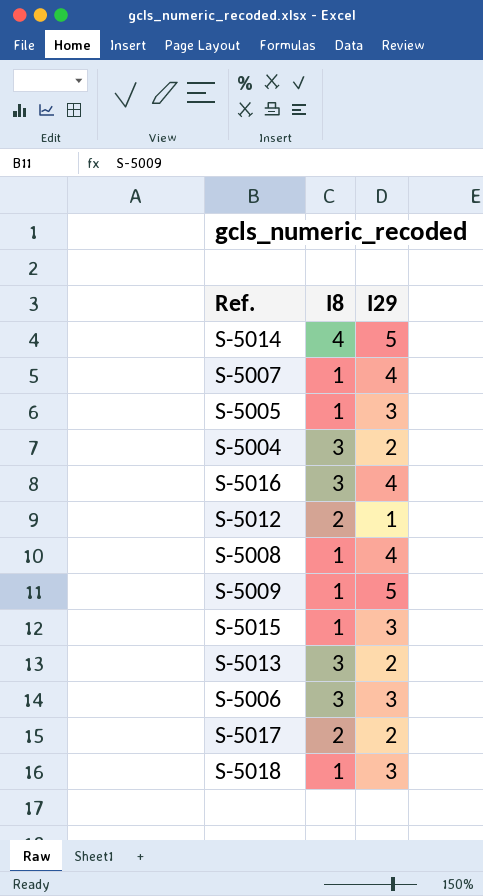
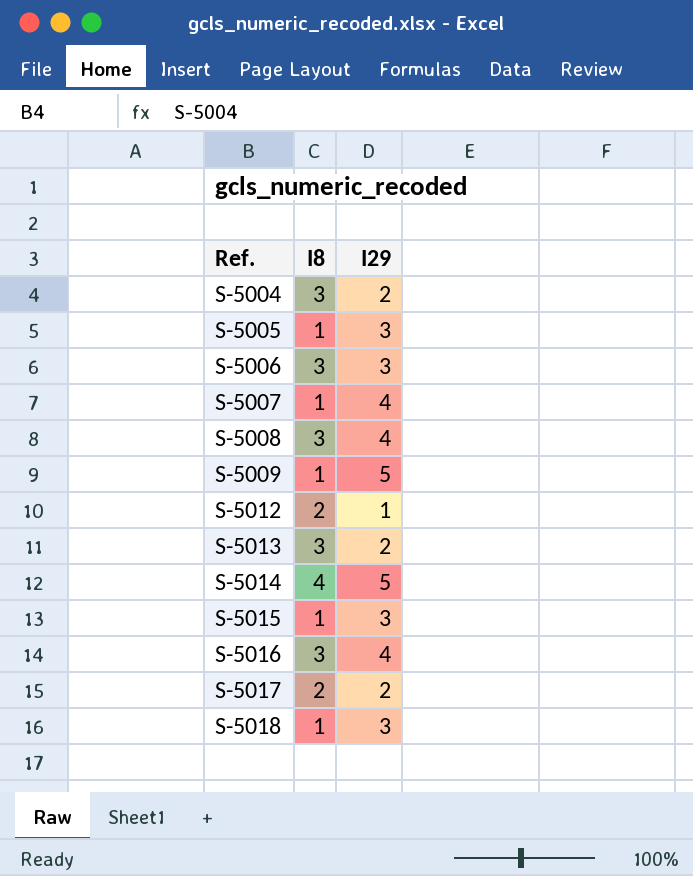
row order: none -> Ref. ascending
S-5008 | I8: 1 -> 3

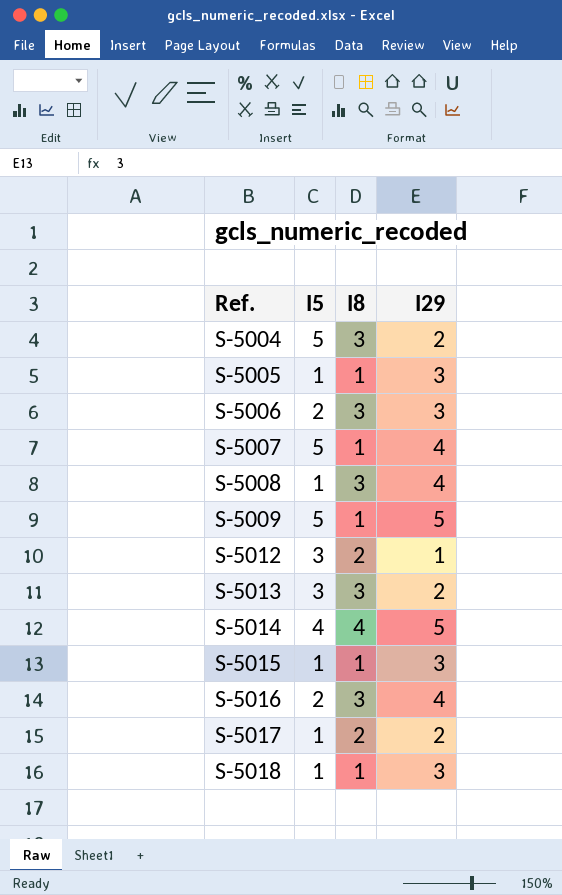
column I5 | position: none -> 2

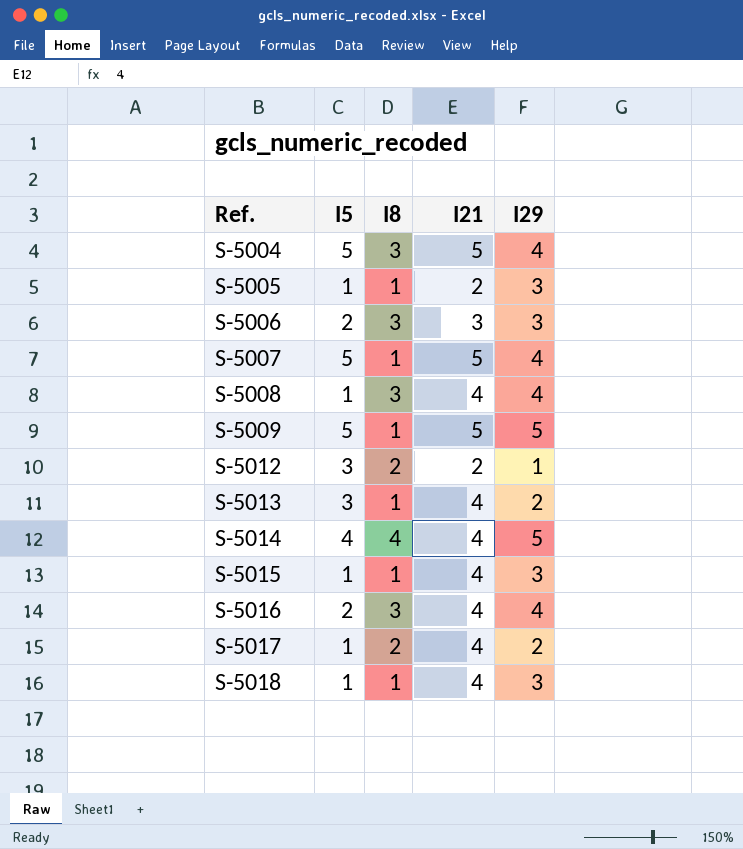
column I21 | position: none -> 4
S-5004 | I29: 2 -> 4
S-5013 | I8: 3 -> 1

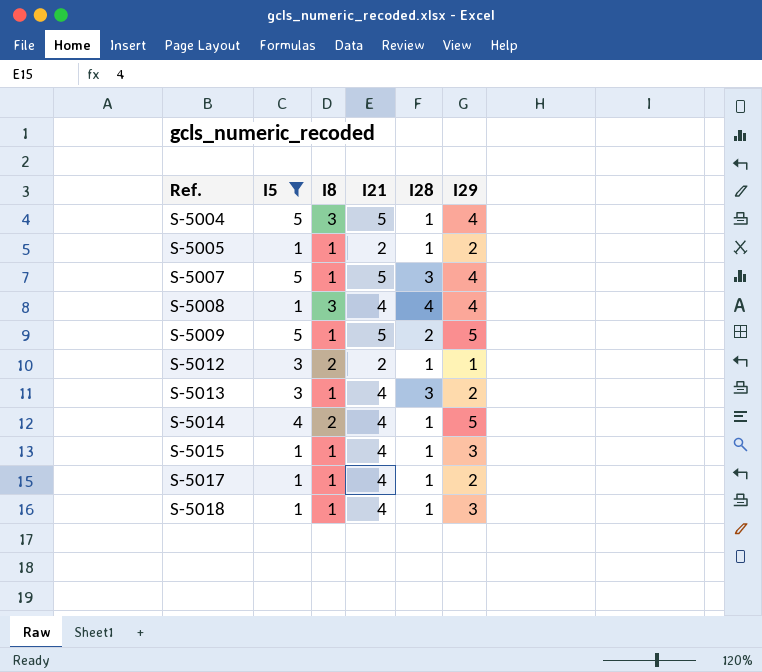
filter: none -> I5 != 2
column I28 | position: none -> 5
S-5005 | I29: 3 -> 2
S-5014 | I8: 4 -> 2
S-5017 | I8: 2 -> 1

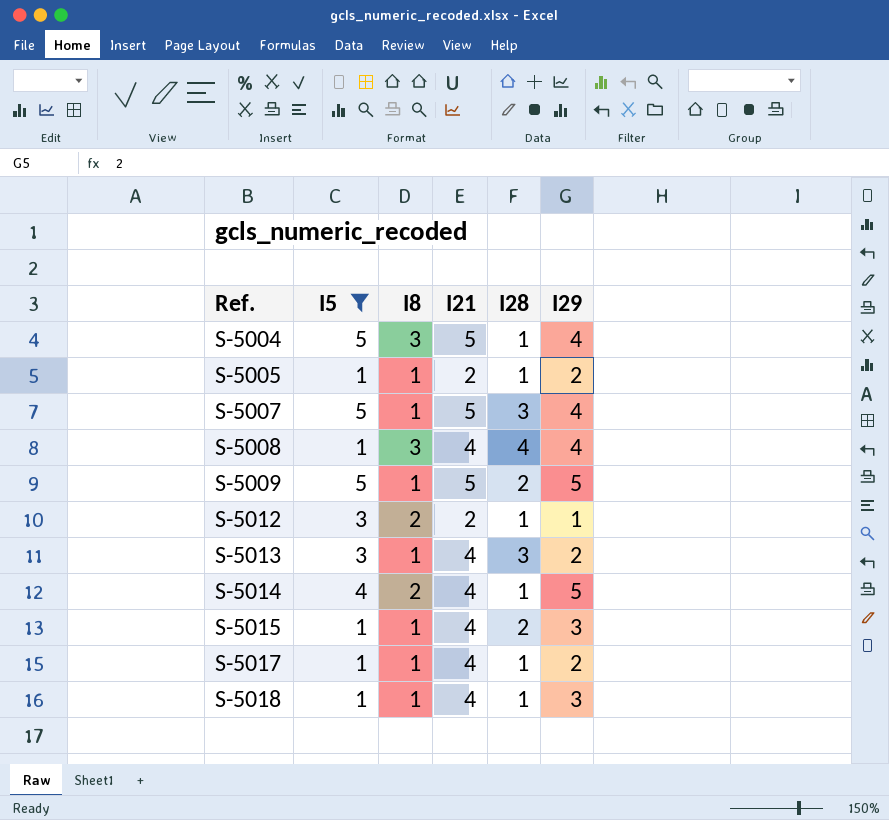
S-5015 | I28: 1 -> 2

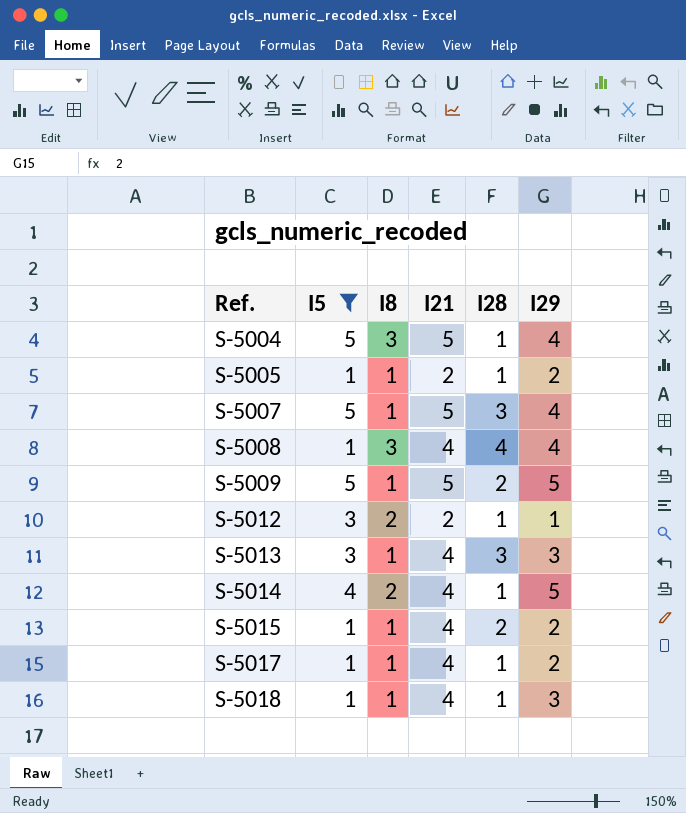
S-5013 | I29: 2 -> 3
S-5015 | I29: 3 -> 2

